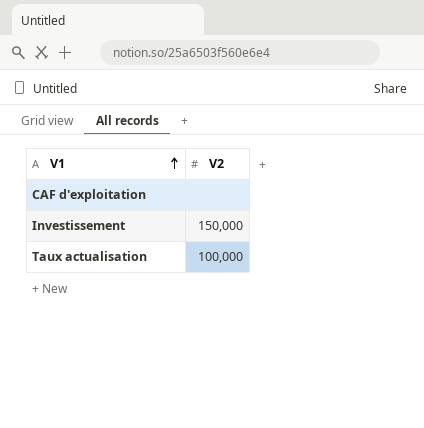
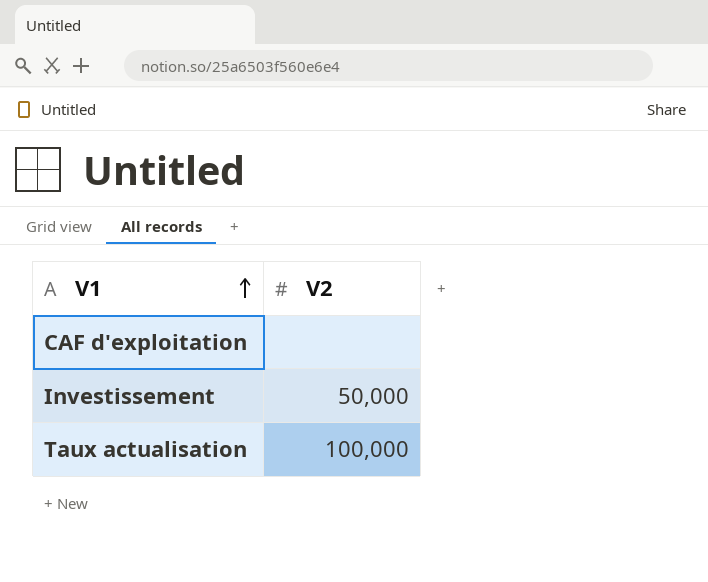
Investissement | V2: 150,000 -> 50,000

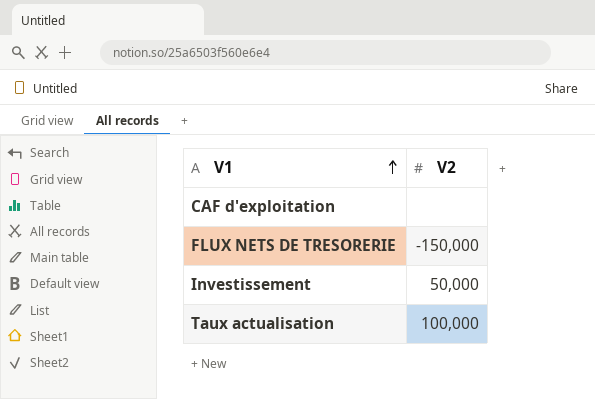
row FLUX NETS DE TRESORERIE: none -> -150,000

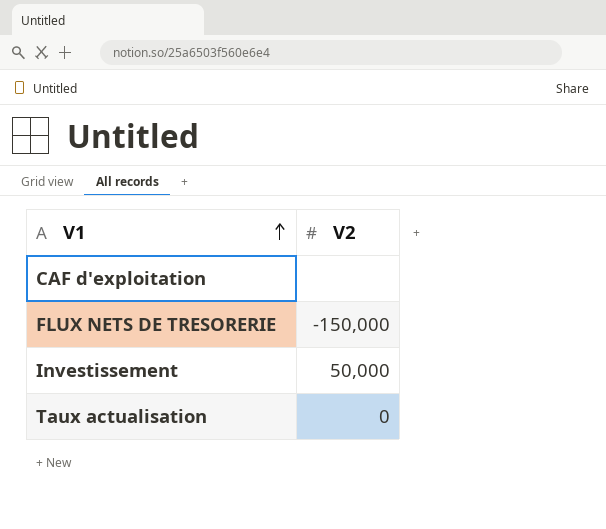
Taux actualisation | V2: 100,000 -> 0

